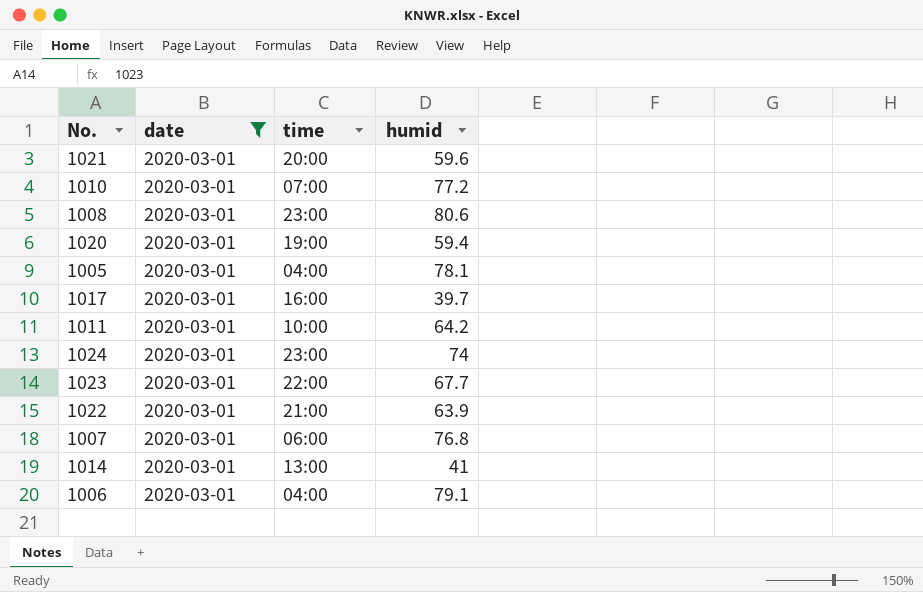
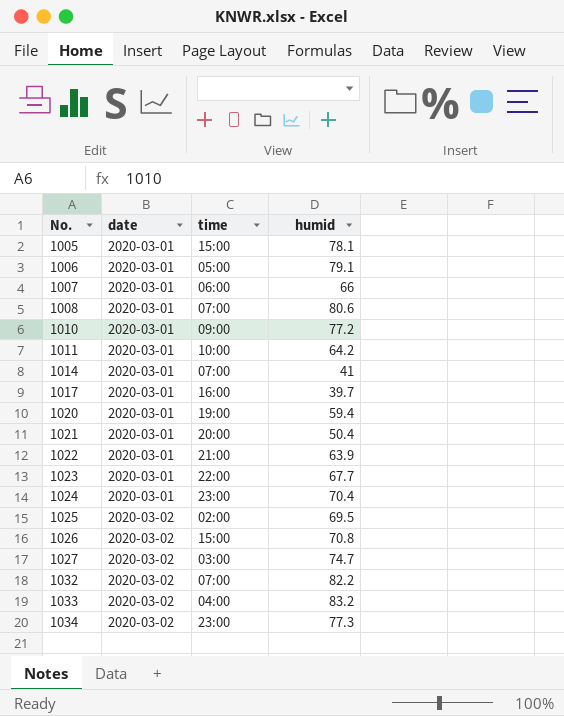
filter: date = 2020-03-01 -> none
row order: none -> No. ascending
1005 | time: 04:00 -> 15:00
1006 | time: 04:00 -> 05:00
1007 | humid: 76.8 -> 66
1008 | time: 23:00 -> 07:00
1010 | time: 07:00 -> 09:00
1014 | time: 13:00 -> 07:00
1021 | humid: 59.6 -> 50.4
1024 | humid: 74 -> 70.4

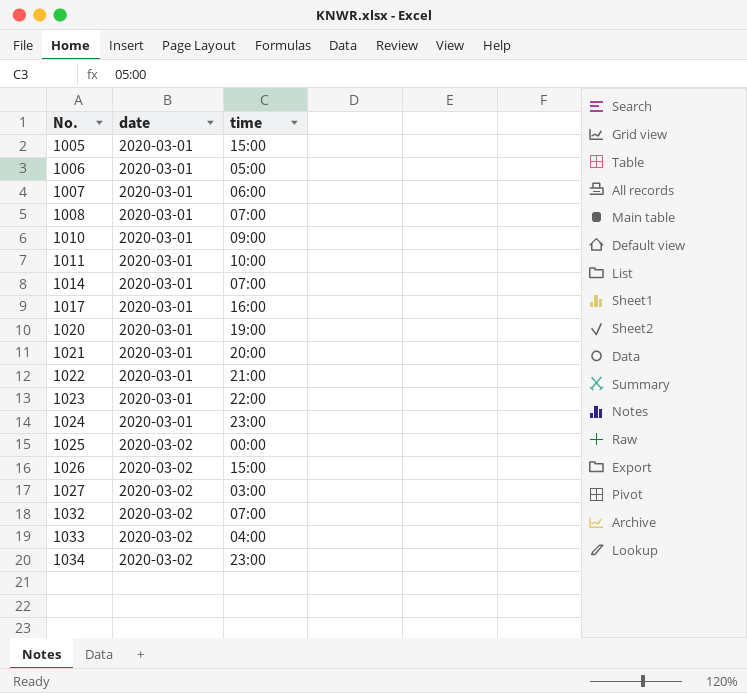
column humid | position: 4 -> none
1025 | time: 02:00 -> 00:00

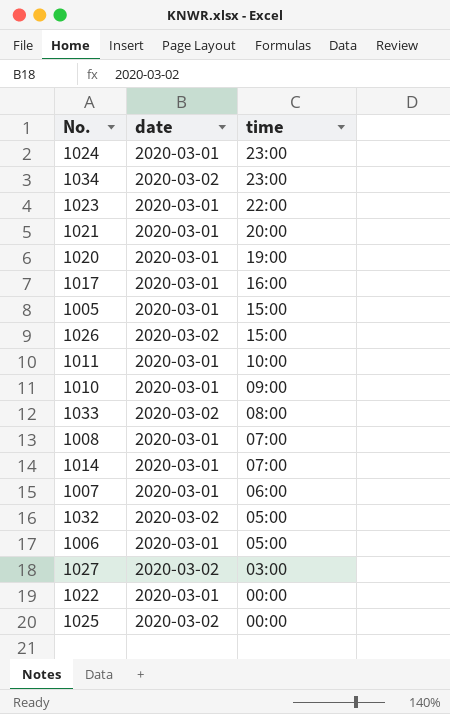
row order: No. ascending -> time descending
1033 | time: 04:00 -> 08:00
1032 | time: 07:00 -> 05:00
1022 | time: 21:00 -> 00:00

